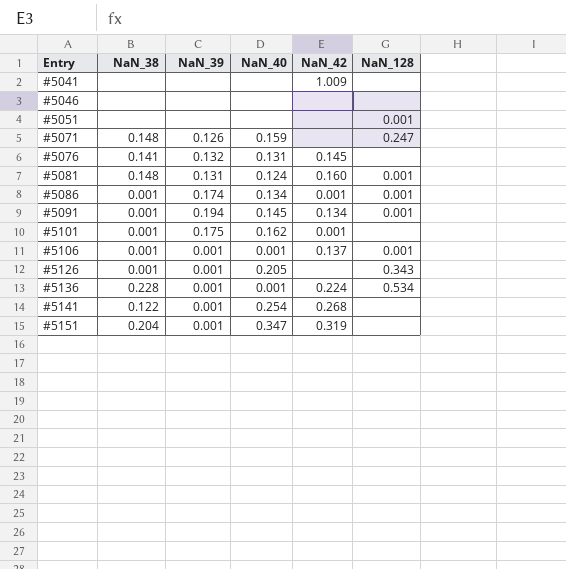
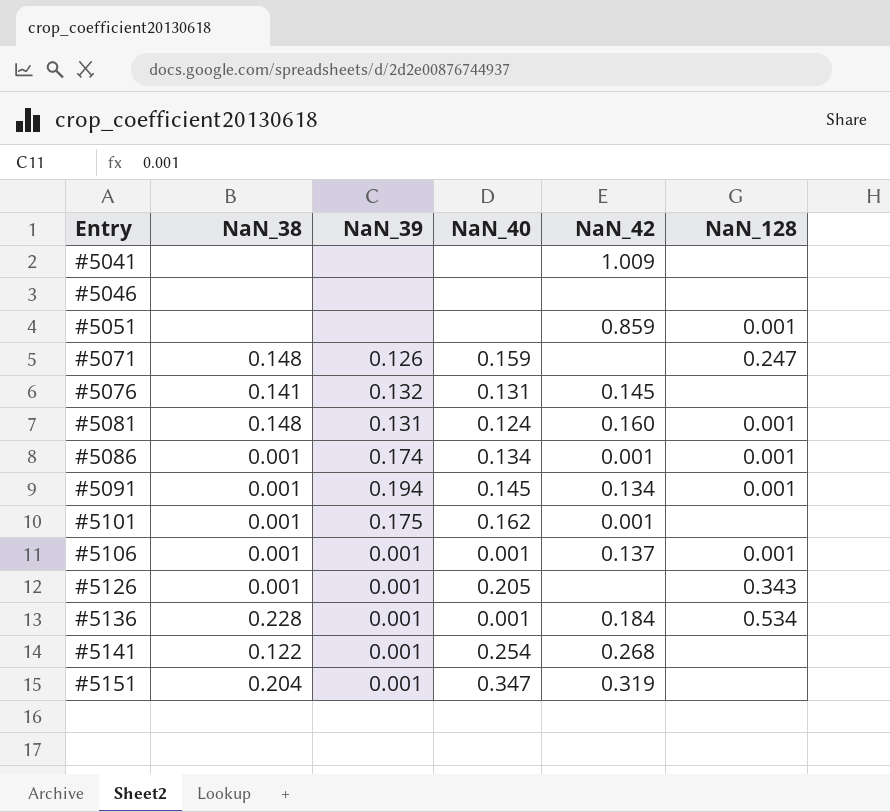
#5051 | NaN_42: none -> 0.859
#5136 | NaN_42: 0.224 -> 0.184

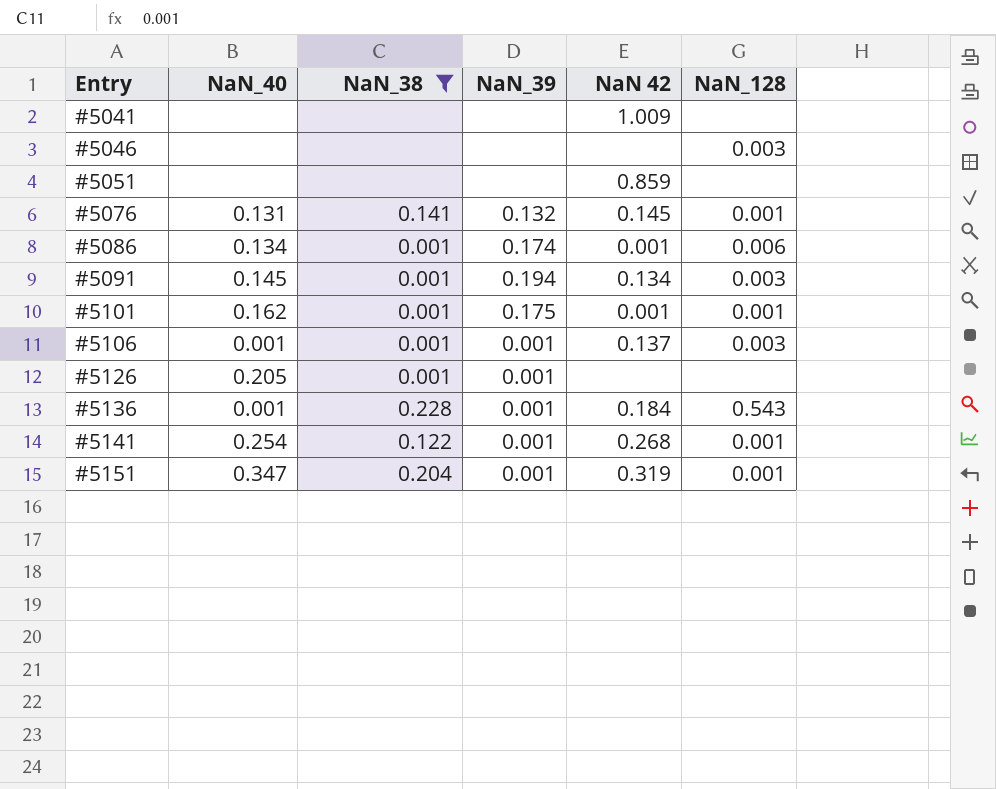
filter: none -> NaN_38 != 0.148
column NaN_40 | position: 4 -> 2
column name: NaN_42 -> NaN 42
#5046 | NaN_128: none -> 0.003
#5051 | NaN_128: 0.001 -> none
#5076 | NaN_128: none -> 0.001
#5086 | NaN_128: 0.001 -> 0.006
#5091 | NaN_128: 0.001 -> 0.003
#5101 | NaN_128: none -> 0.001
#5106 | NaN_128: 0.001 -> 0.003
#5126 | NaN_128: 0.343 -> none
#5136 | NaN_128: 0.534 -> 0.543
#5141 | NaN_128: none -> 0.001
#5151 | NaN_128: none -> 0.001

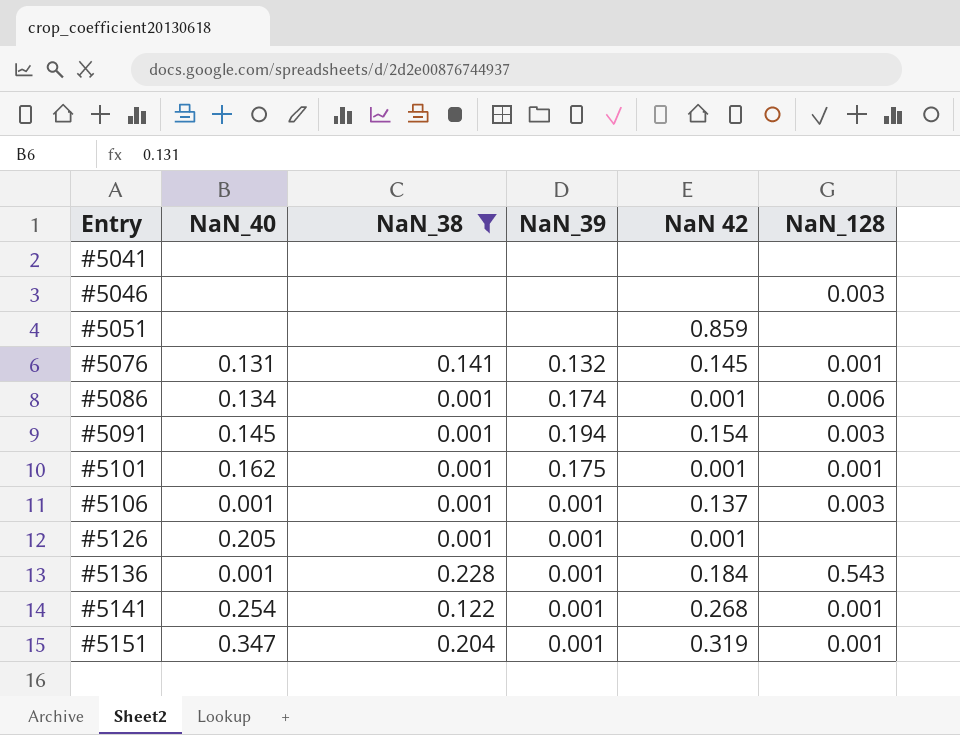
#5041 | NaN 42: 1.009 -> none
#5091 | NaN 42: 0.134 -> 0.154
#5126 | NaN 42: none -> 0.001

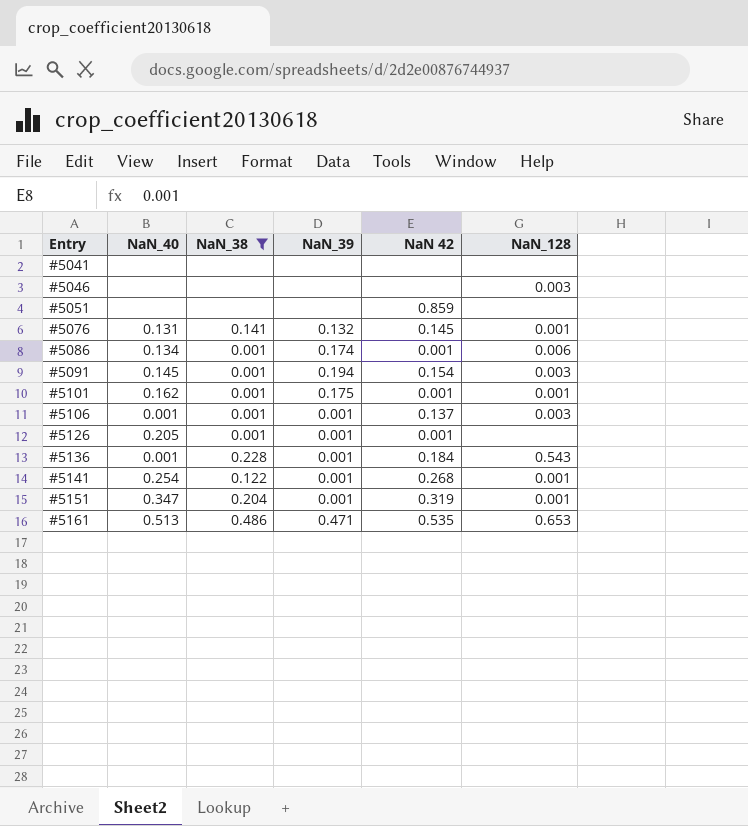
row #5161: none -> 0.513 | 0.486 | 0.471 | 0.535 | 0.653

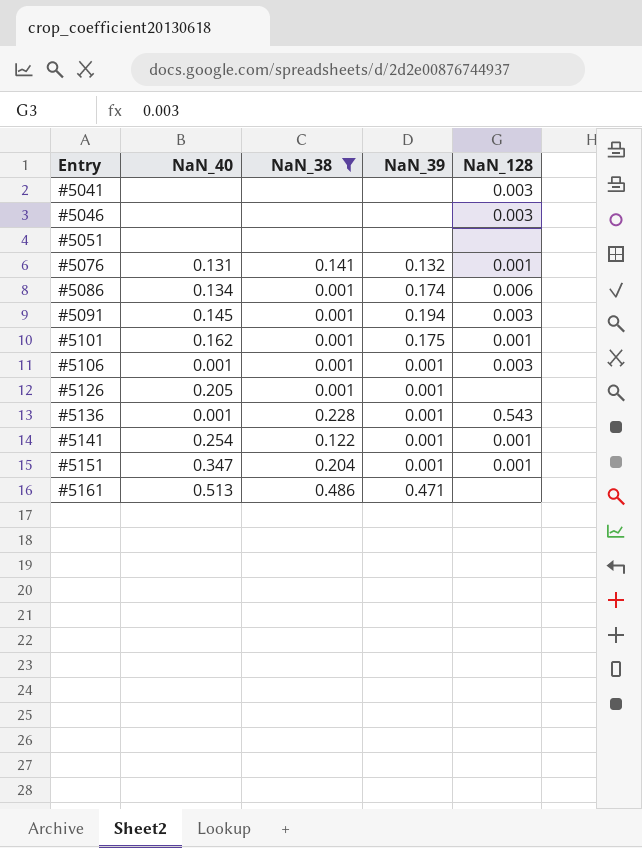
column NaN 42 | position: 5 -> none
#5041 | NaN_128: none -> 0.003
#5161 | NaN_128: 0.653 -> none

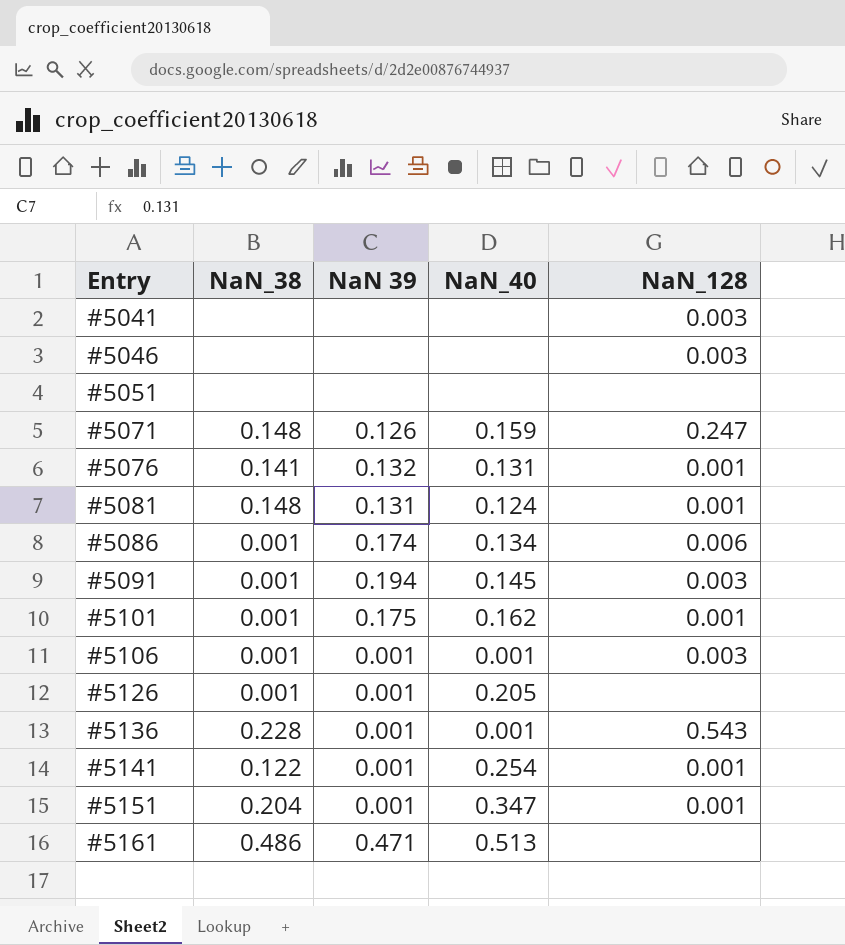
filter: NaN_38 != 0.148 -> none
column name: NaN_39 -> NaN 39
column NaN_40 | position: 2 -> 4

